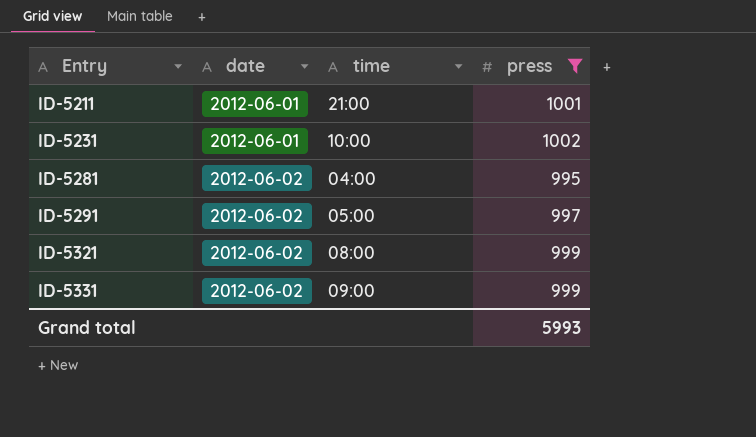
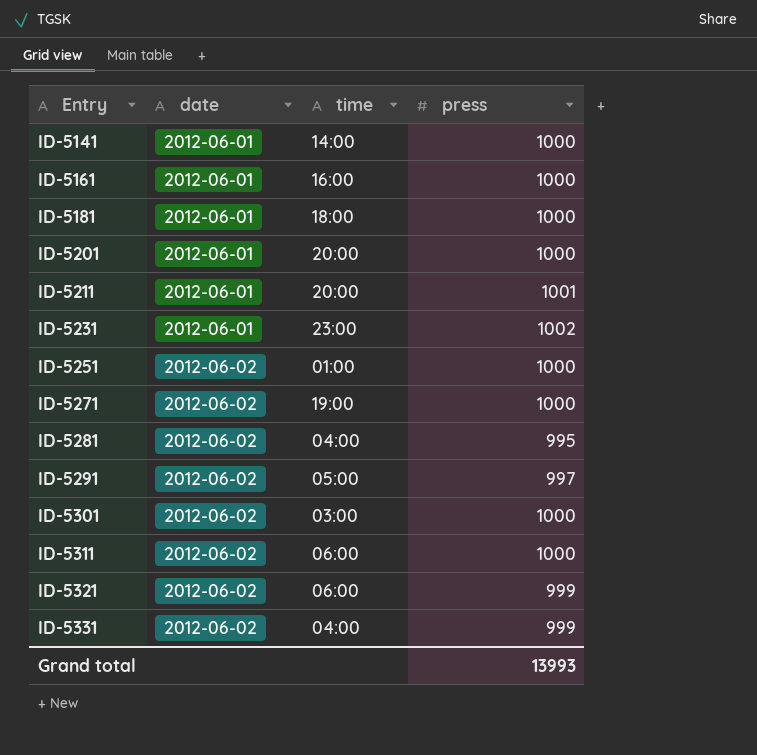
filter: press != 1000 -> none
ID-5211 | time: 21:00 -> 20:00
ID-5231 | time: 10:00 -> 23:00
ID-5321 | time: 08:00 -> 06:00
ID-5331 | time: 09:00 -> 04:00
Grand total | press: 5993 -> 13993

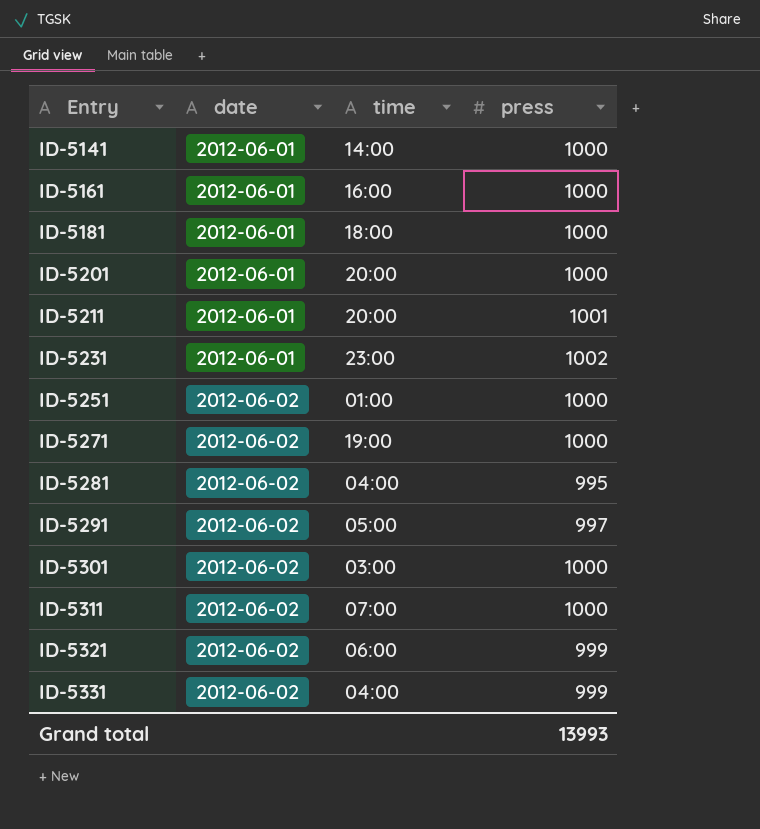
ID-5311 | time: 06:00 -> 07:00

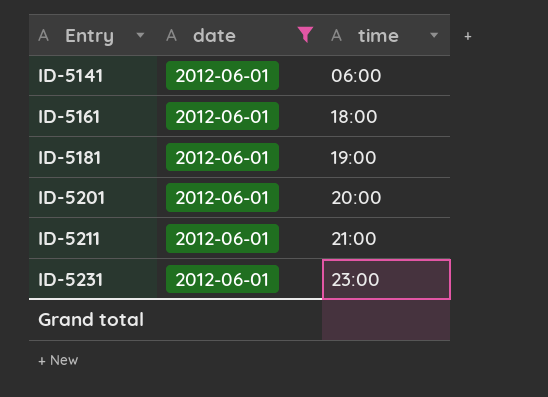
filter: none -> date = 2012-06-01
column press | position: 4 -> none
ID-5141 | time: 14:00 -> 06:00
ID-5161 | time: 16:00 -> 18:00
ID-5181 | time: 18:00 -> 19:00
ID-5211 | time: 20:00 -> 21:00

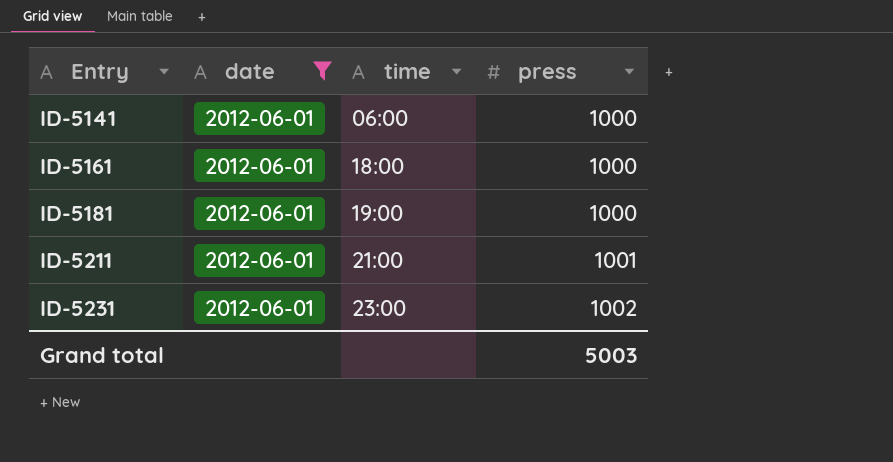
column press | position: none -> 4
row ID-5201: 2012-06-01 | 20:00 -> none

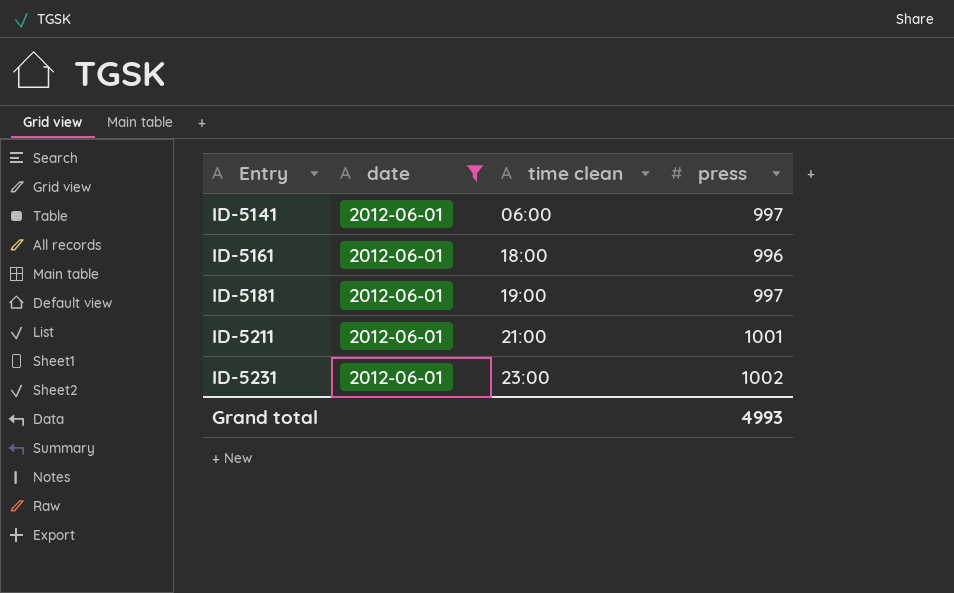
column name: time -> time clean
ID-5141 | press: 1000 -> 997
ID-5161 | press: 1000 -> 996
ID-5181 | press: 1000 -> 997
Grand total | press: 5003 -> 4993

